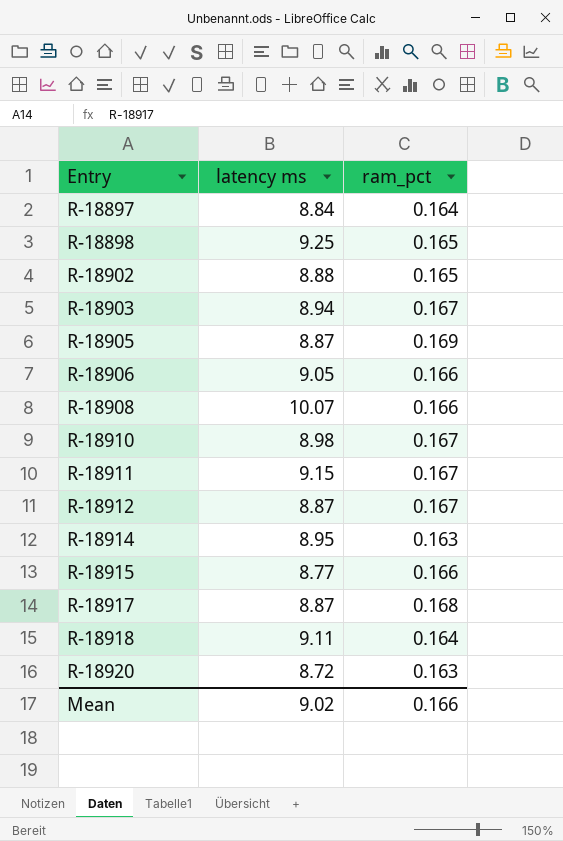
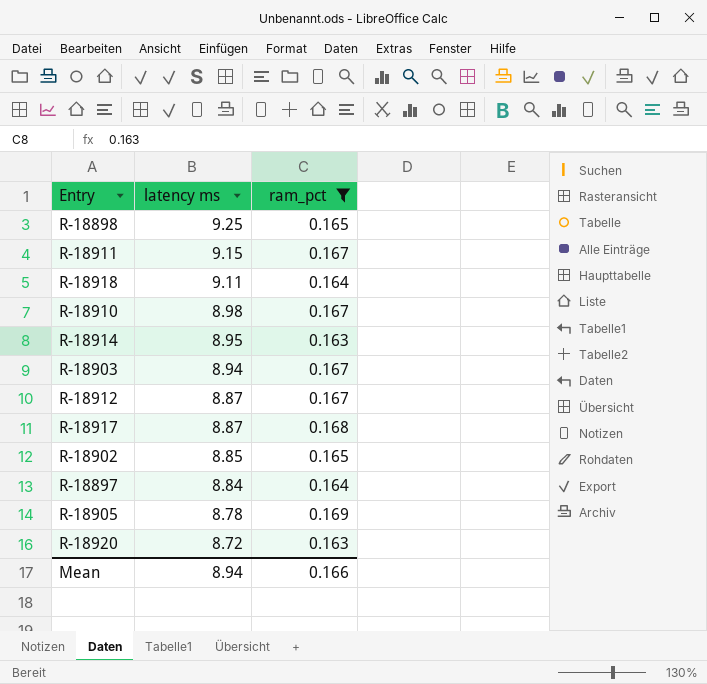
filter: none -> ram_pct != 0.166
row order: Entry ascending -> latency ms descending
R-18902 | latency ms: 8.88 -> 8.85
R-18905 | latency ms: 8.87 -> 8.78
Mean | latency ms: 9.02 -> 8.94

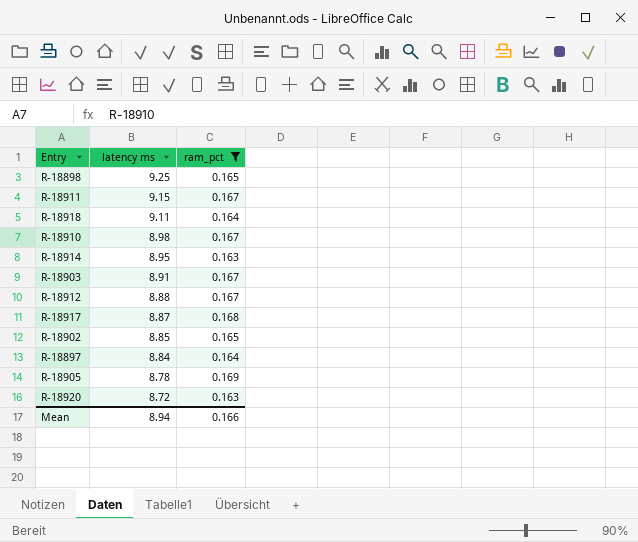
R-18903 | latency ms: 8.94 -> 8.91
R-18912 | latency ms: 8.87 -> 8.88

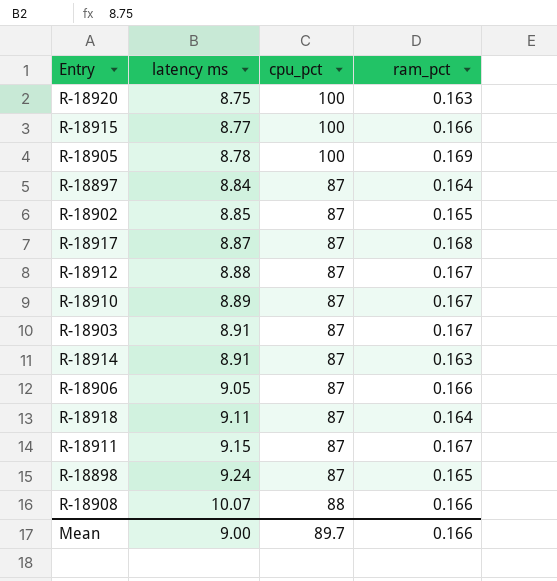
filter: ram_pct != 0.166 -> none
row order: latency ms descending -> latency ms ascending
column cpu_pct | position: none -> 3
R-18920 | latency ms: 8.72 -> 8.75
R-18910 | latency ms: 8.98 -> 8.89
R-18914 | latency ms: 8.95 -> 8.91
R-18898 | latency ms: 9.25 -> 9.24
Mean | latency ms: 8.94 -> 9.00

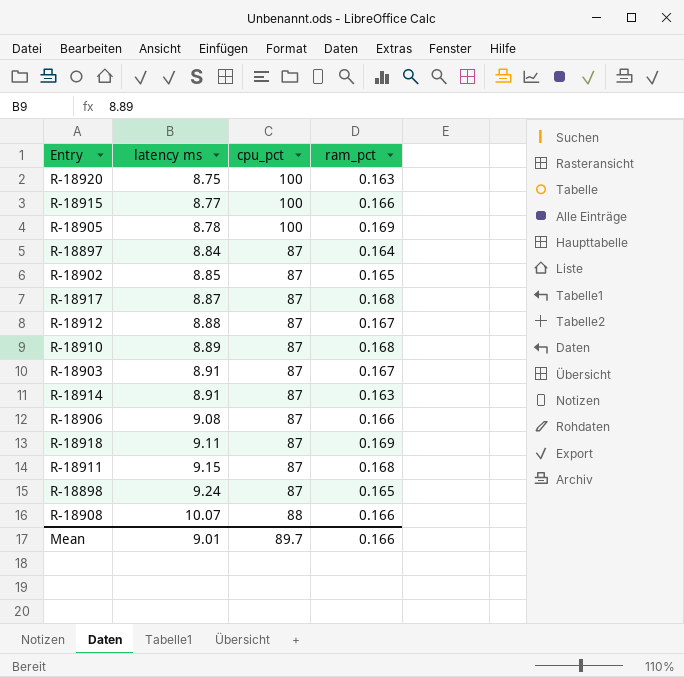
R-18910 | ram_pct: 0.167 -> 0.168
R-18906 | latency ms: 9.05 -> 9.08
R-18918 | ram_pct: 0.164 -> 0.169
R-18911 | ram_pct: 0.167 -> 0.168
Mean | latency ms: 9.00 -> 9.01

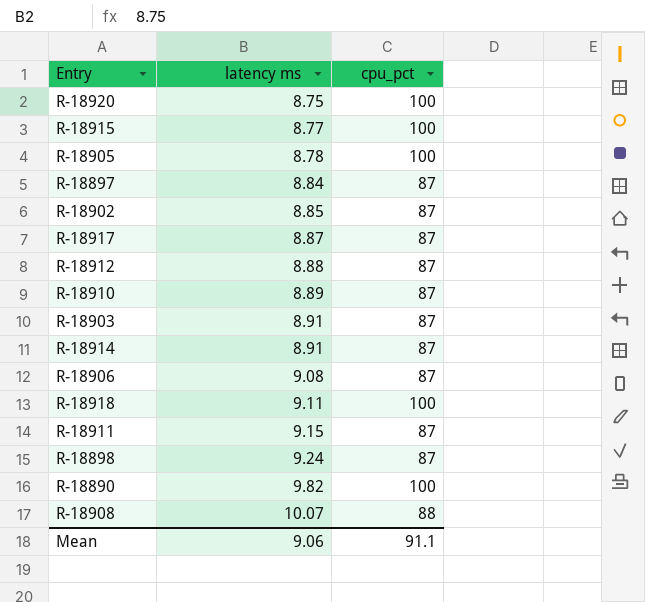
column ram_pct | position: 4 -> none
R-18918 | cpu_pct: 87 -> 100
row R-18890: none -> 9.82 | 100
Mean | latency ms: 9.01 -> 9.06
Mean | cpu_pct: 89.7 -> 91.1

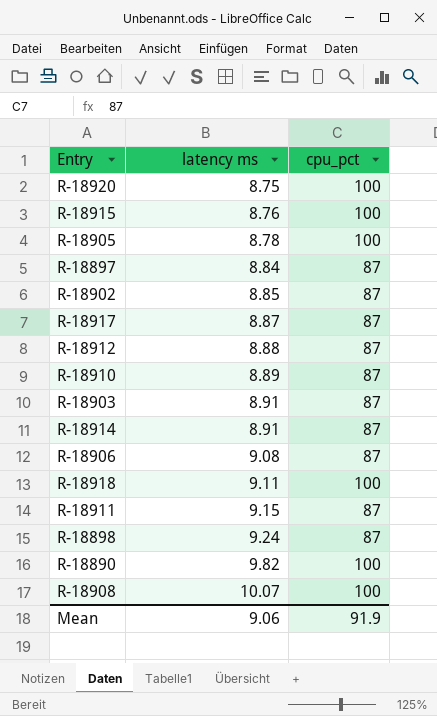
R-18915 | latency ms: 8.77 -> 8.76
R-18908 | cpu_pct: 88 -> 100
Mean | cpu_pct: 91.1 -> 91.9

